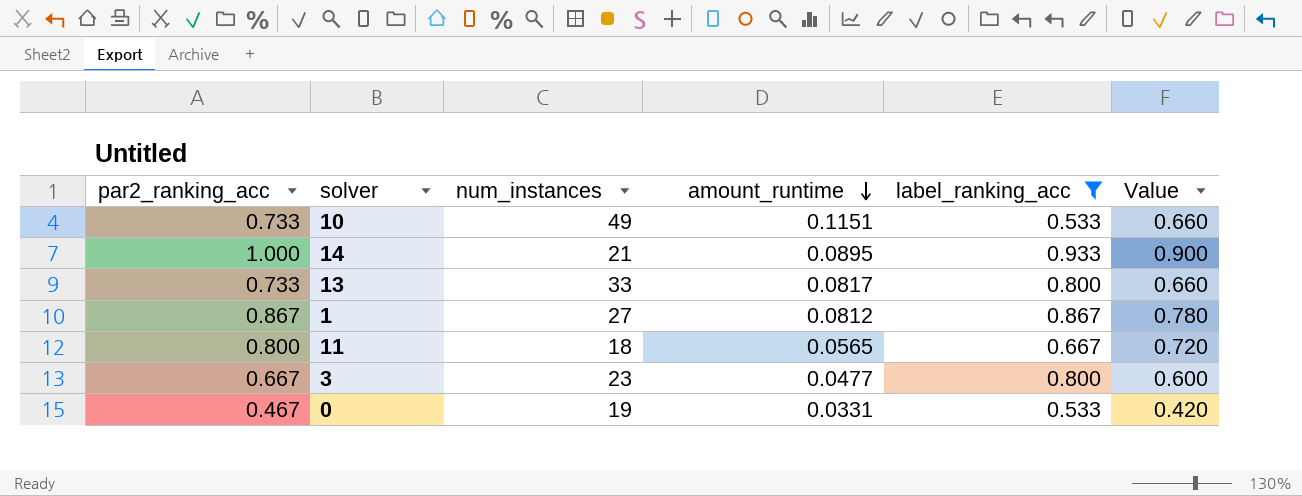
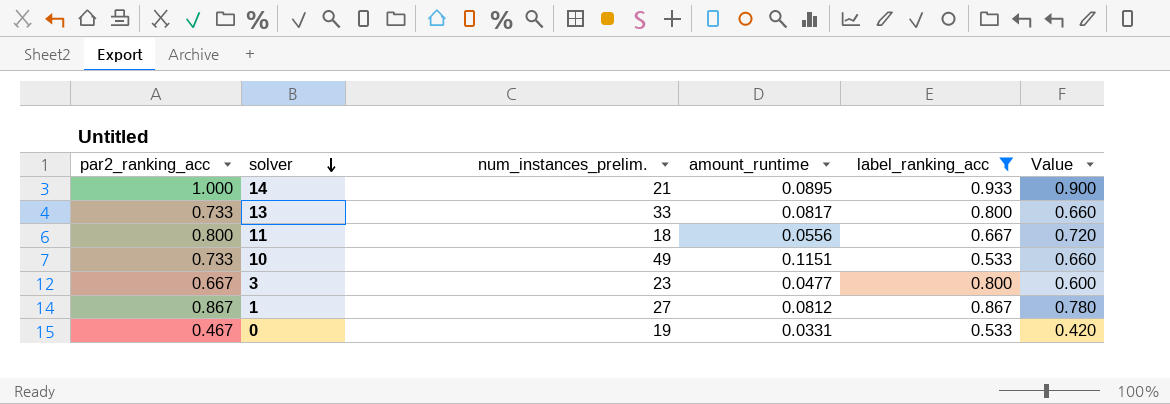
row order: amount_runtime descending -> solver descending
column name: num_instances -> num_instances_prelim.
11 | amount_runtime: 0.0565 -> 0.0556

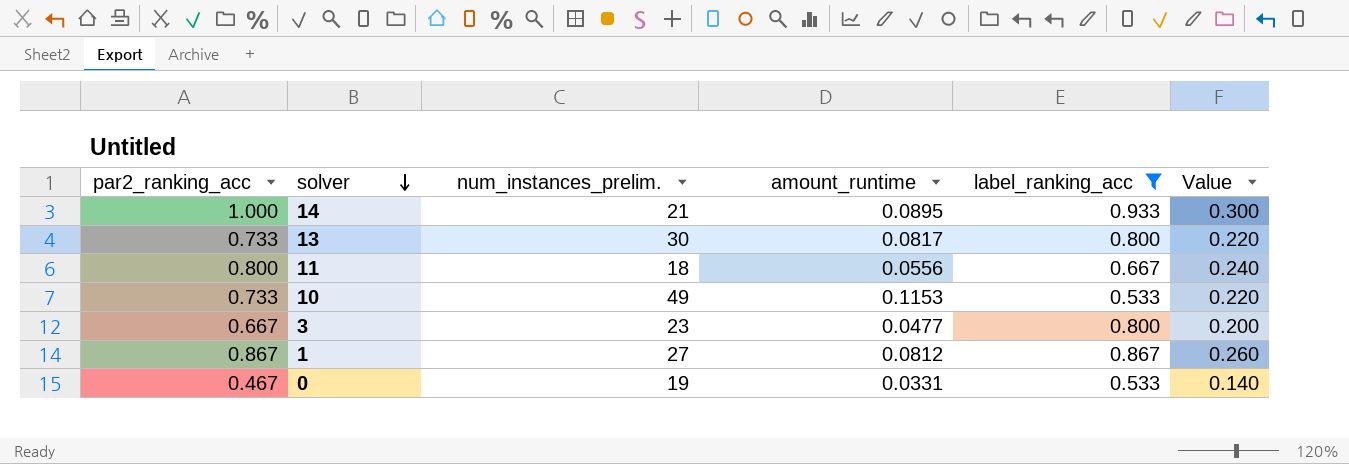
column Value | formula: [par2_ranking_acc] * 0.9 -> [par2_ranking_acc] * 0.3
13 | num_instances_prelim.: 33 -> 30
10 | amount_runtime: 0.1151 -> 0.1153

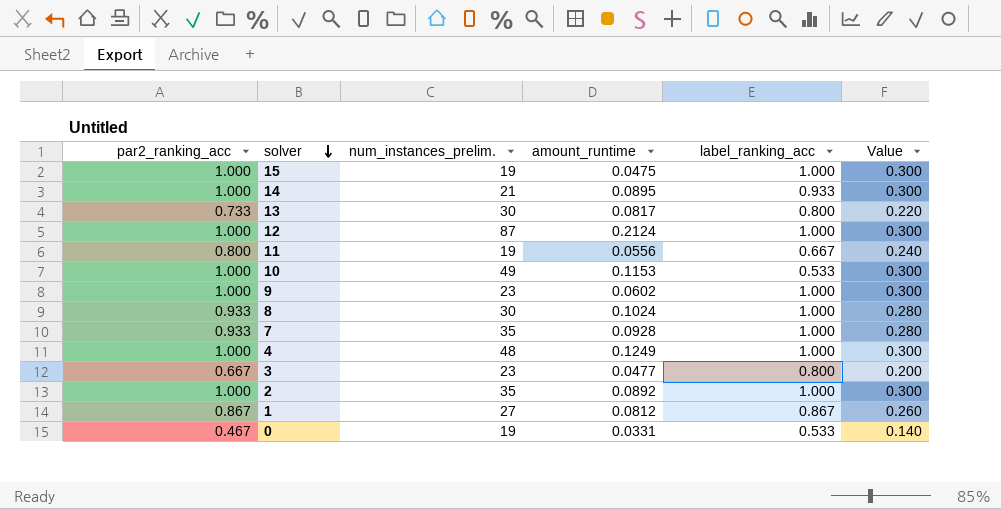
filter: label_ranking_acc != 1.000 -> none
11 | num_instances_prelim.: 18 -> 19
10 | par2_ranking_acc: 0.733 -> 1.000
10 | Value: 0.220 -> 0.300

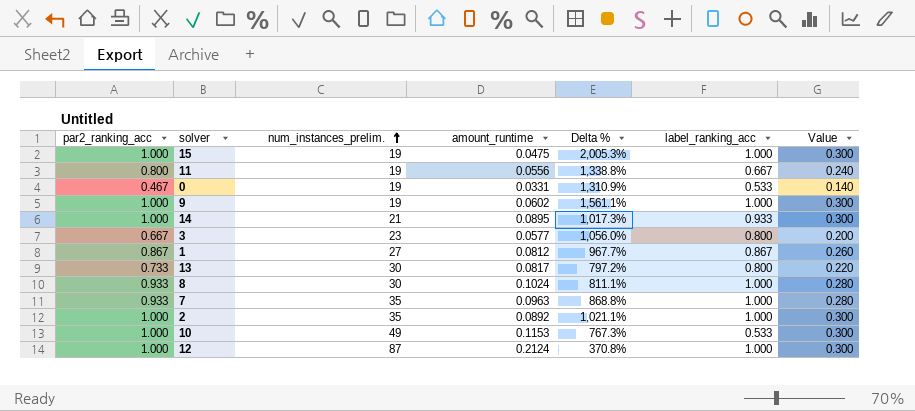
row order: solver descending -> num_instances_prelim. ascending
column Delta % | formula: none -> ([par2_ranking_acc] - [amount_runtime]) / [amount_runtime]
row 4: 1.000 | 48 | 0.1249 | 1.000 | 0.300 -> none
9 | num_instances_prelim.: 23 -> 19
3 | amount_runtime: 0.0477 -> 0.0577
7 | amount_runtime: 0.0928 -> 0.0963

